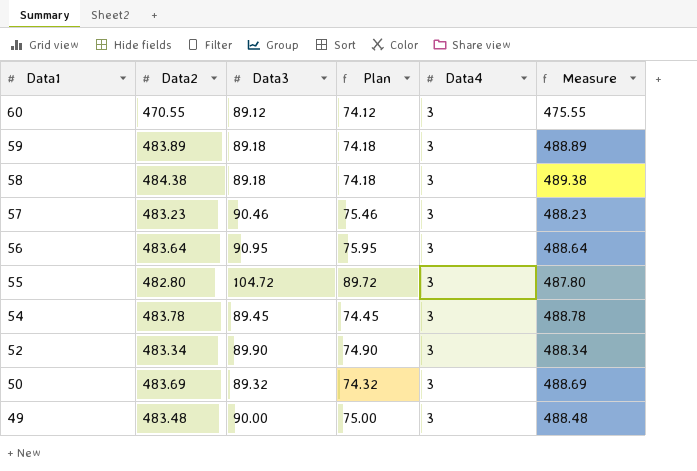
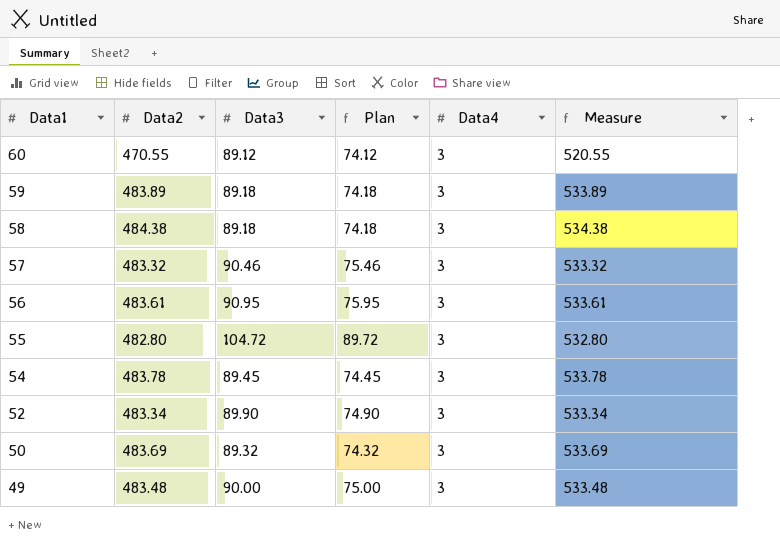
column Measure | formula: [Data2] + 5 -> [Data2] + 50
57 | Data2: 483.23 -> 483.32
56 | Data2: 483.64 -> 483.61

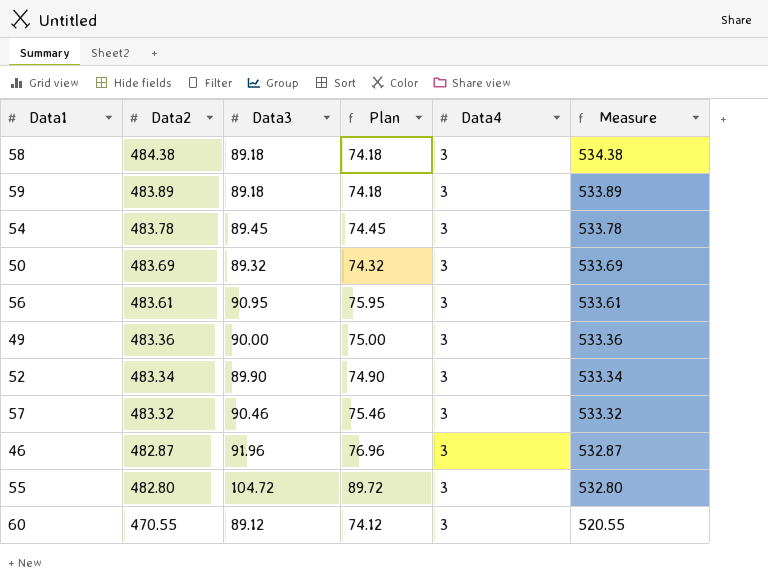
row order: Data1 descending -> Data2 descending
49 | Data2: 483.48 -> 483.36
49 | Measure: 533.48 -> 533.36
row 46: none -> 482.87 | 91.96 | 76.96 | 3 | 532.87

